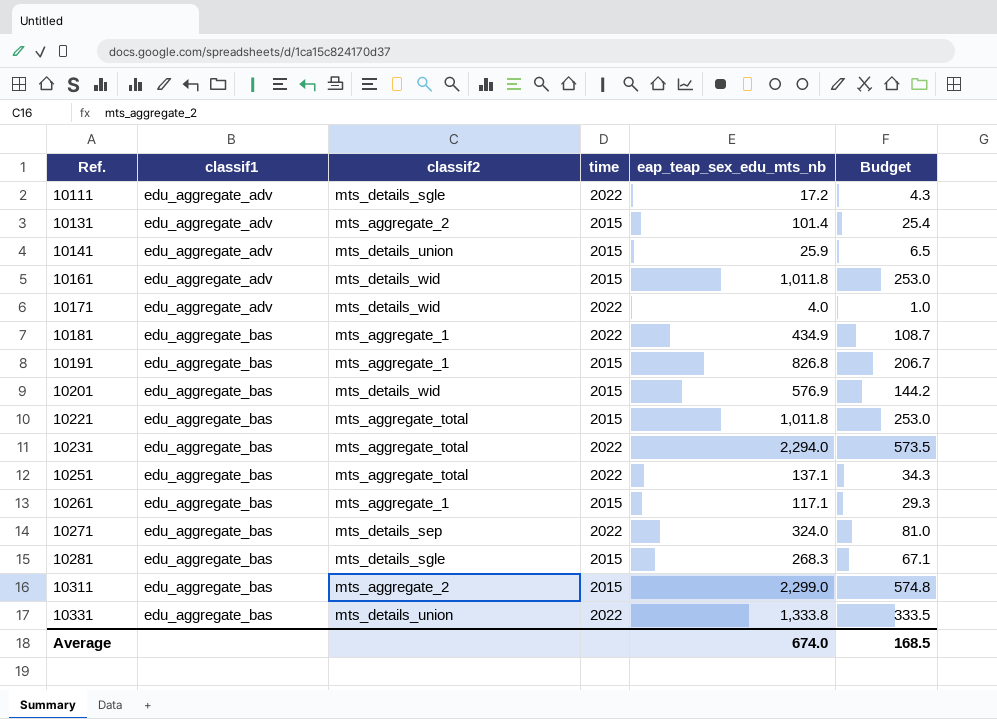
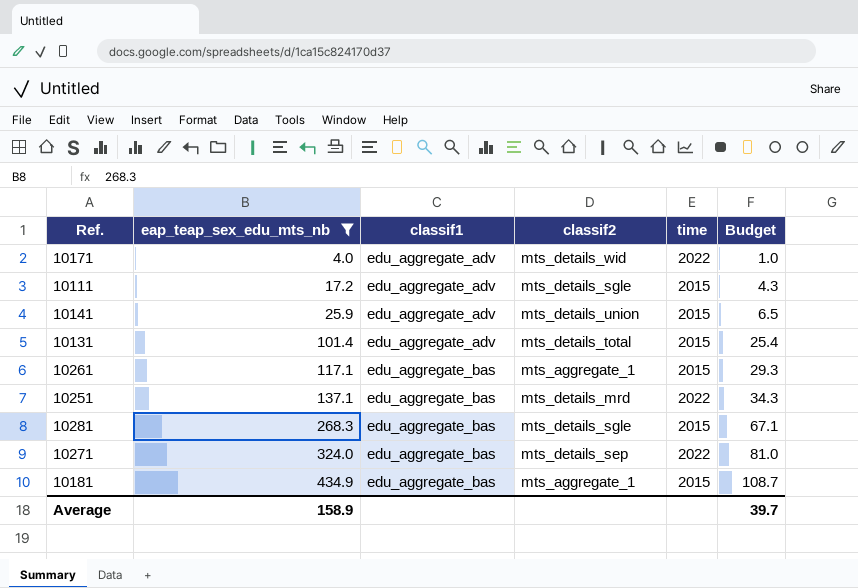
filter: none -> eap_teap_sex_edu_mts_nb <= 434.9
row order: Ref. ascending -> eap_teap_sex_edu_mts_nb ascending
column eap_teap_sex_edu_mts_nb | position: 5 -> 2
10111 | time: 2022 -> 2015
10131 | classif2: mts_aggregate_2 -> mts_details_total
10251 | classif2: mts_aggregate_total -> mts_details_mrd
10181 | time: 2022 -> 2015
Average | eap_teap_sex_edu_mts_nb: 674.0 -> 158.9
Average | Budget: 168.5 -> 39.7

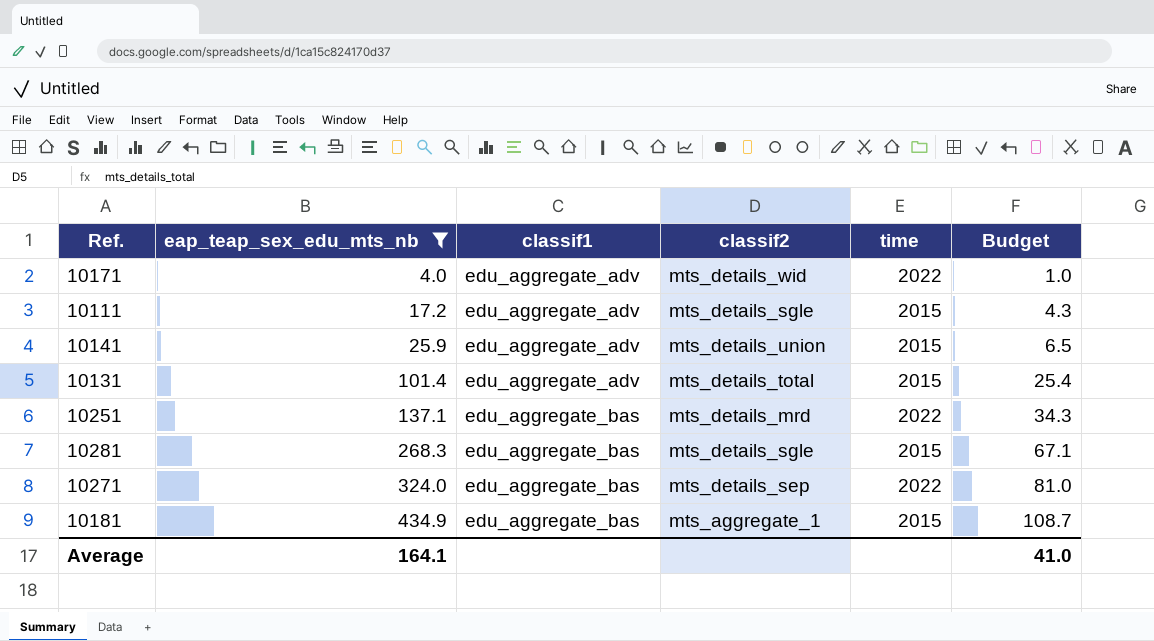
row 10261: 117.1 | edu_aggregate_bas | mts_aggregate_1 | 2015 | 29.3 -> none
Average | eap_teap_sex_edu_mts_nb: 158.9 -> 164.1
Average | Budget: 39.7 -> 41.0

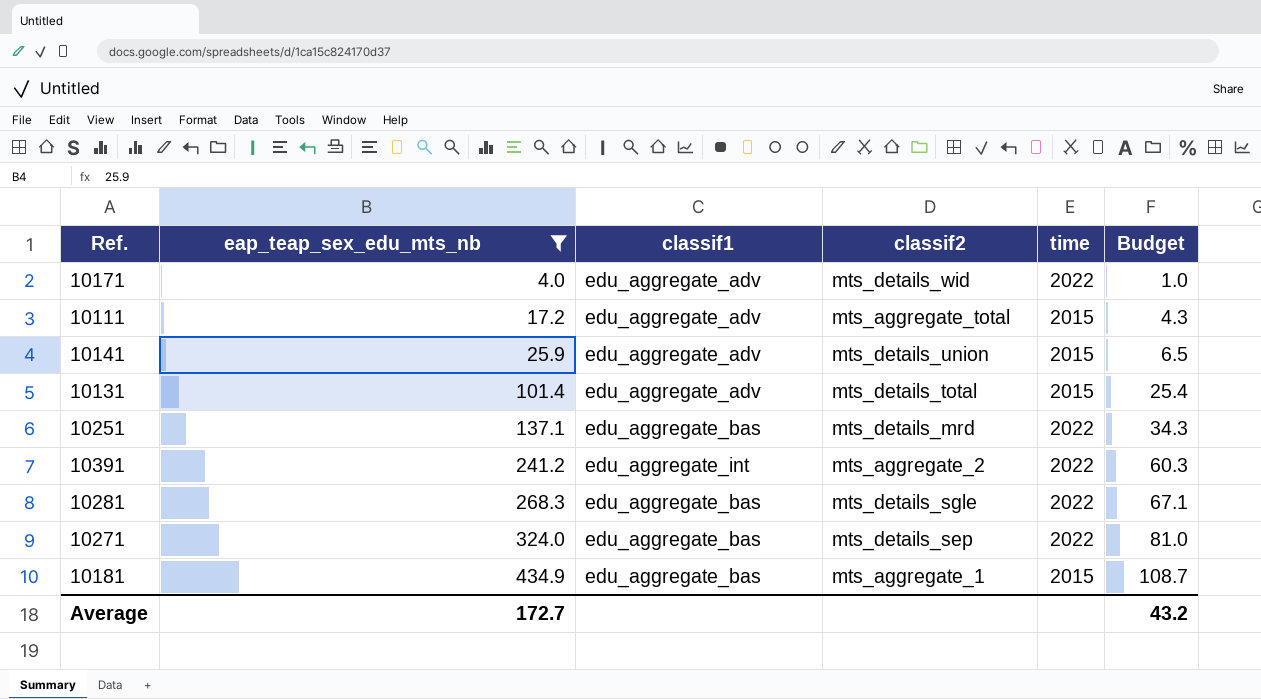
10111 | classif2: mts_details_sgle -> mts_aggregate_total
row 10391: none -> 241.2 | edu_aggregate_int | mts_aggregate_2 | 2022 | 60.3
10281 | time: 2015 -> 2022
Average | eap_teap_sex_edu_mts_nb: 164.1 -> 172.7
Average | Budget: 41.0 -> 43.2

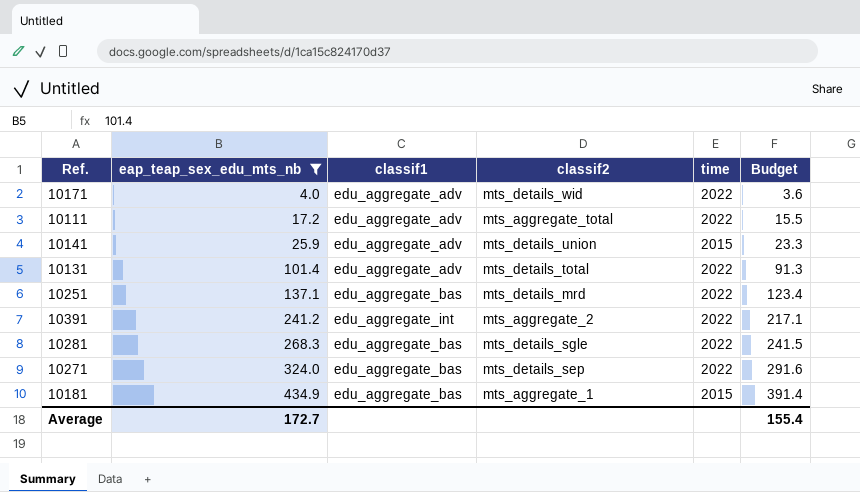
column Budget | formula: [eap_teap_sex_edu_mts_nb] * 0.25 -> [eap_teap_sex_edu_mts_nb] * 0.9
10111 | time: 2015 -> 2022
10131 | time: 2015 -> 2022
Average | Budget: 43.2 -> 155.4

